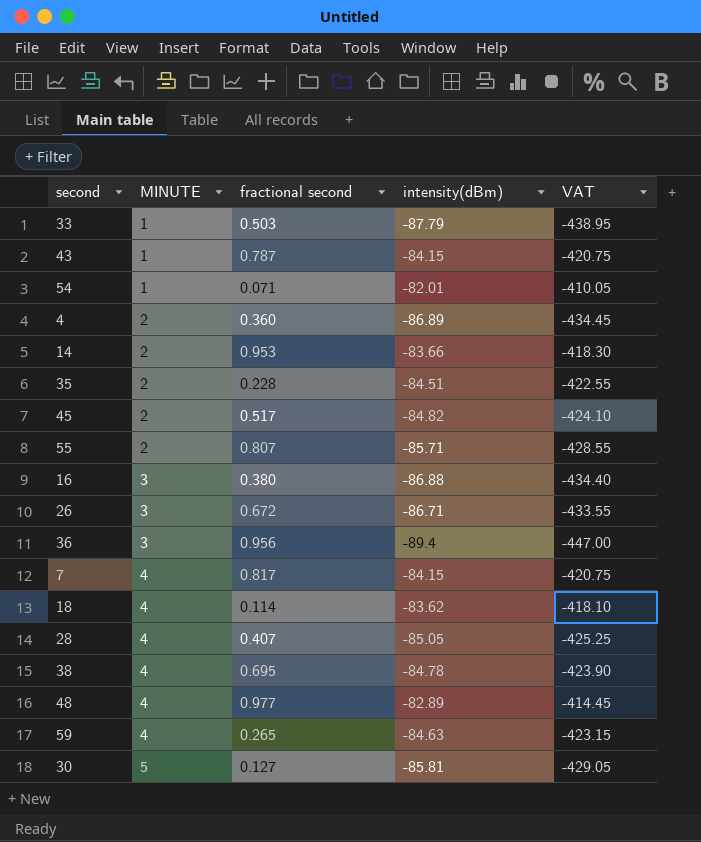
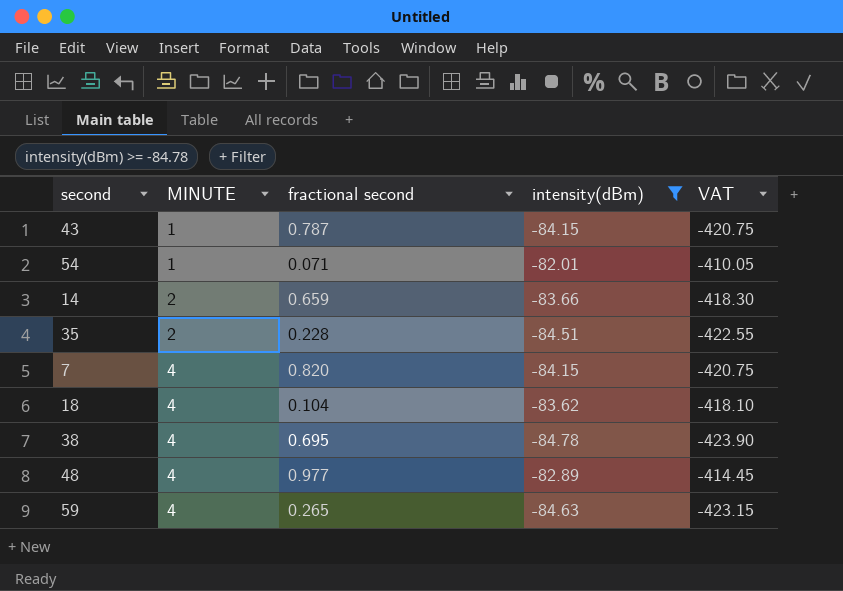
filter: none -> intensity(dBm) >= -84.78
14 | fractional second: 0.953 -> 0.659
7 | fractional second: 0.817 -> 0.820
18 | fractional second: 0.114 -> 0.104

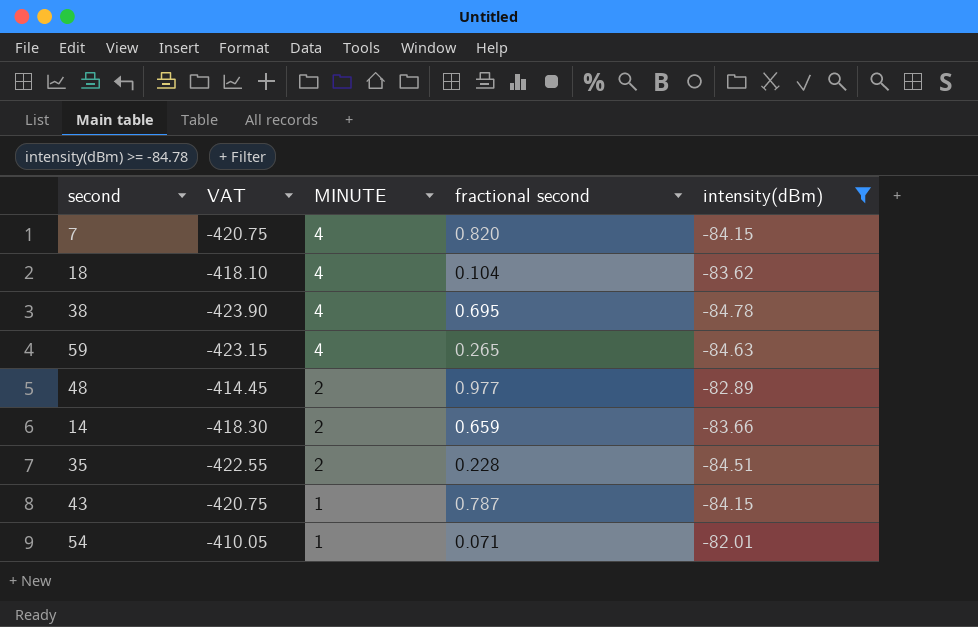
row order: MINUTE ascending -> MINUTE descending
column VAT | position: 5 -> 2
48 | MINUTE: 4 -> 2

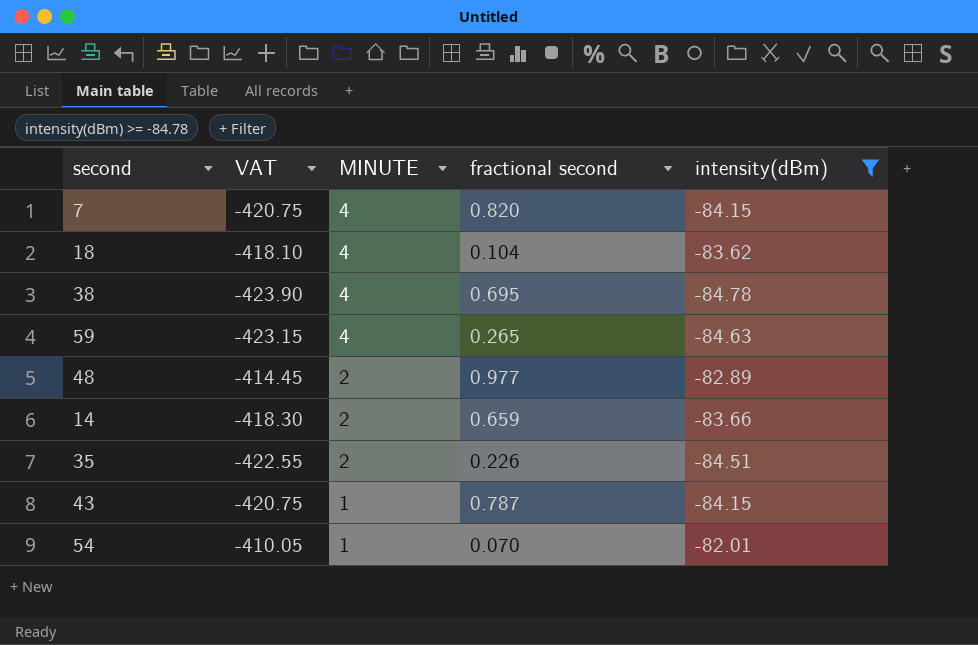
35 | fractional second: 0.228 -> 0.226
54 | fractional second: 0.071 -> 0.070

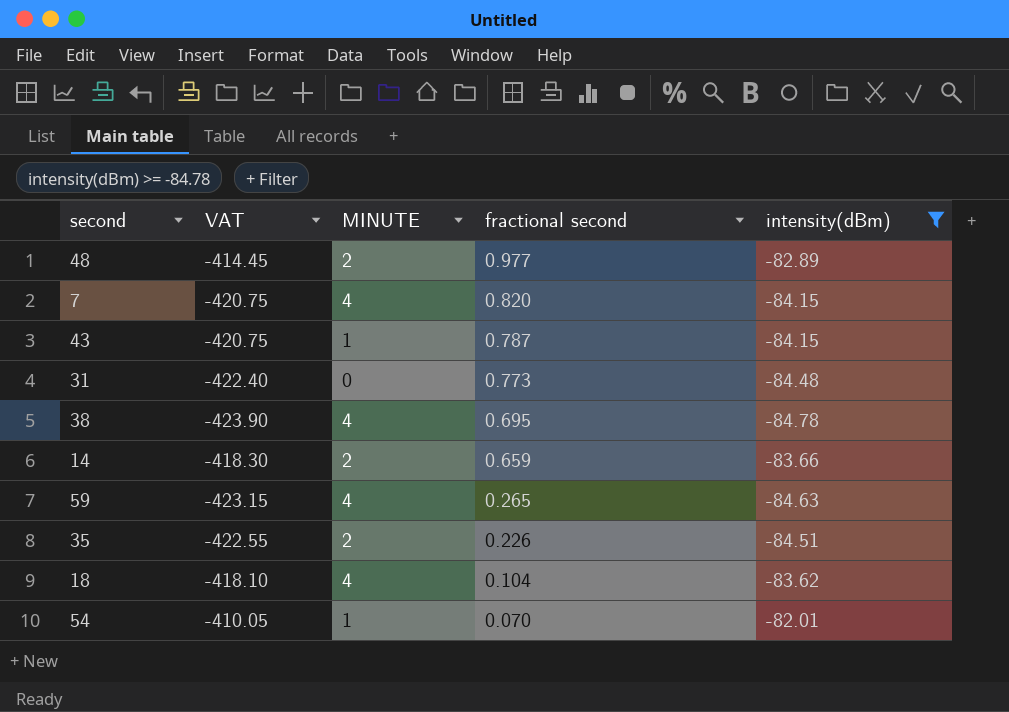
row order: MINUTE descending -> fractional second descending
row 31: none -> -422.40 | 0 | 0.773 | -84.48

